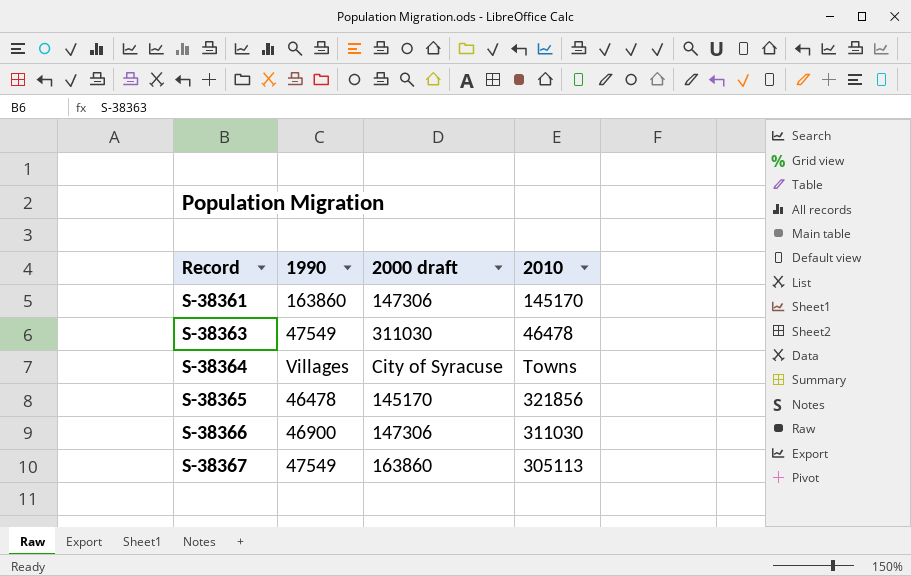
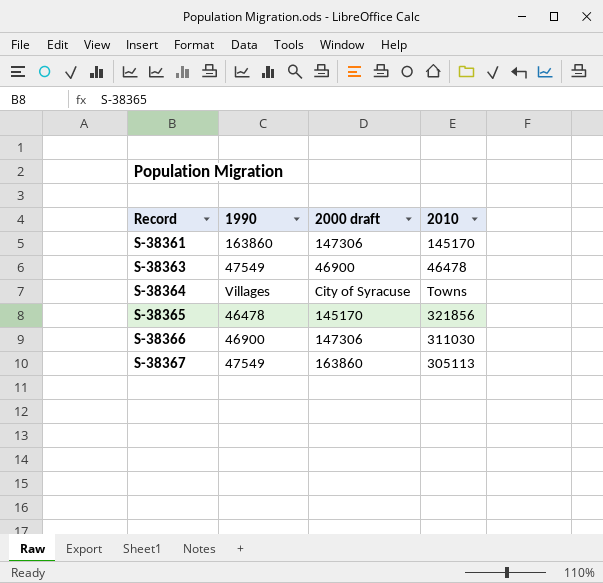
S-38363 | 2000 draft: 311030 -> 46900

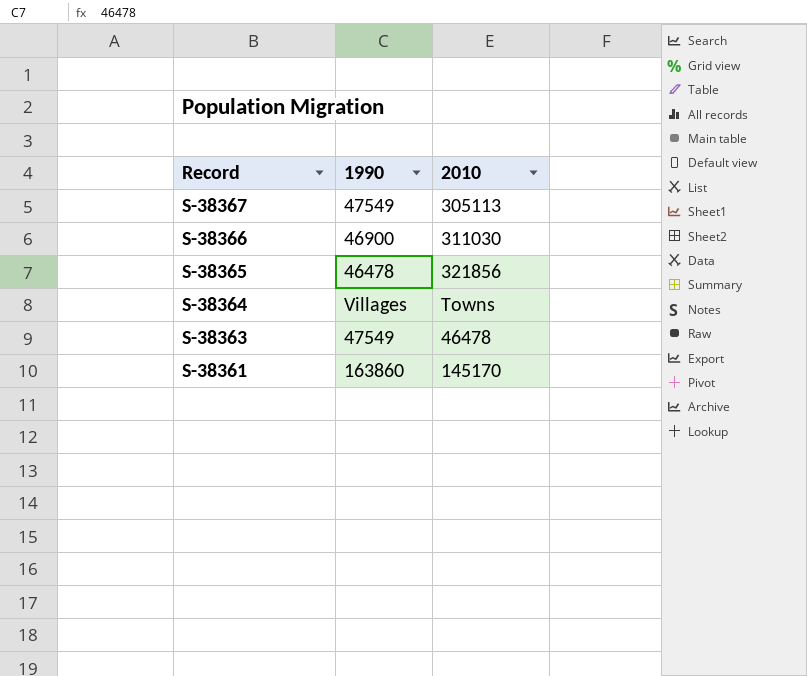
row order: Record ascending -> Record descending
column 2000 draft | position: 3 -> none

